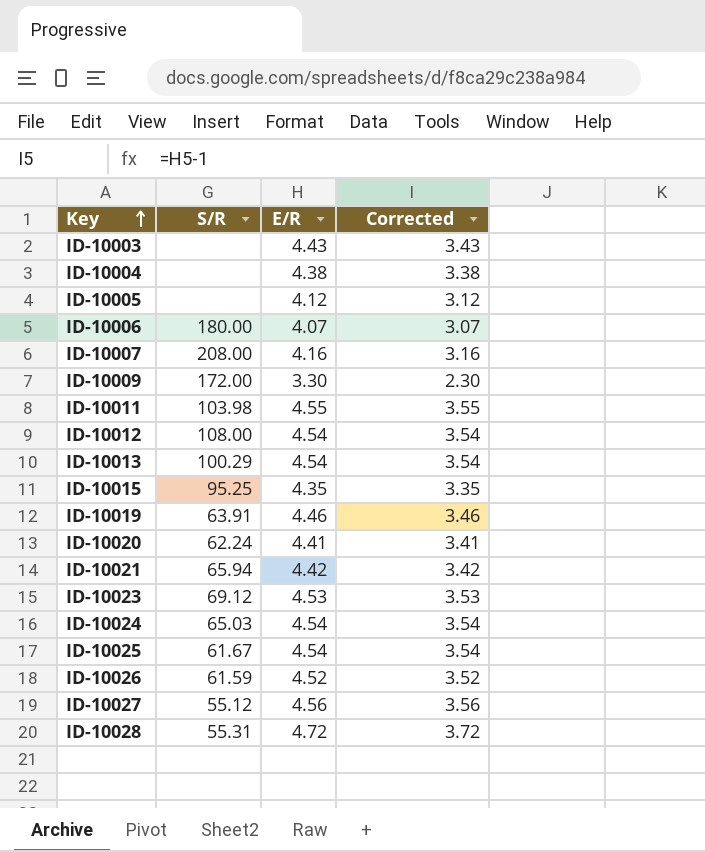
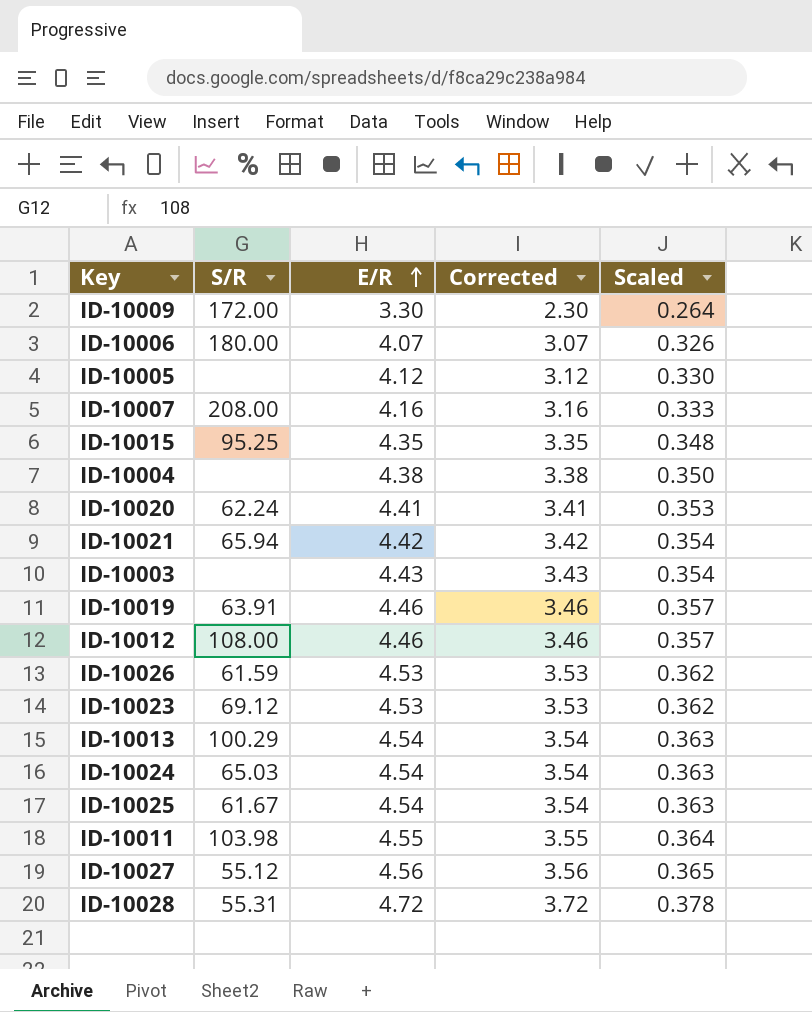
row order: Key ascending -> E/R ascending
column Scaled | formula: none -> [E/R] * 0.08
ID-10012 | E/R: 4.54 -> 4.46
ID-10012 | Corrected: 3.54 -> 3.46
ID-10026 | E/R: 4.52 -> 4.53
ID-10026 | Corrected: 3.52 -> 3.53

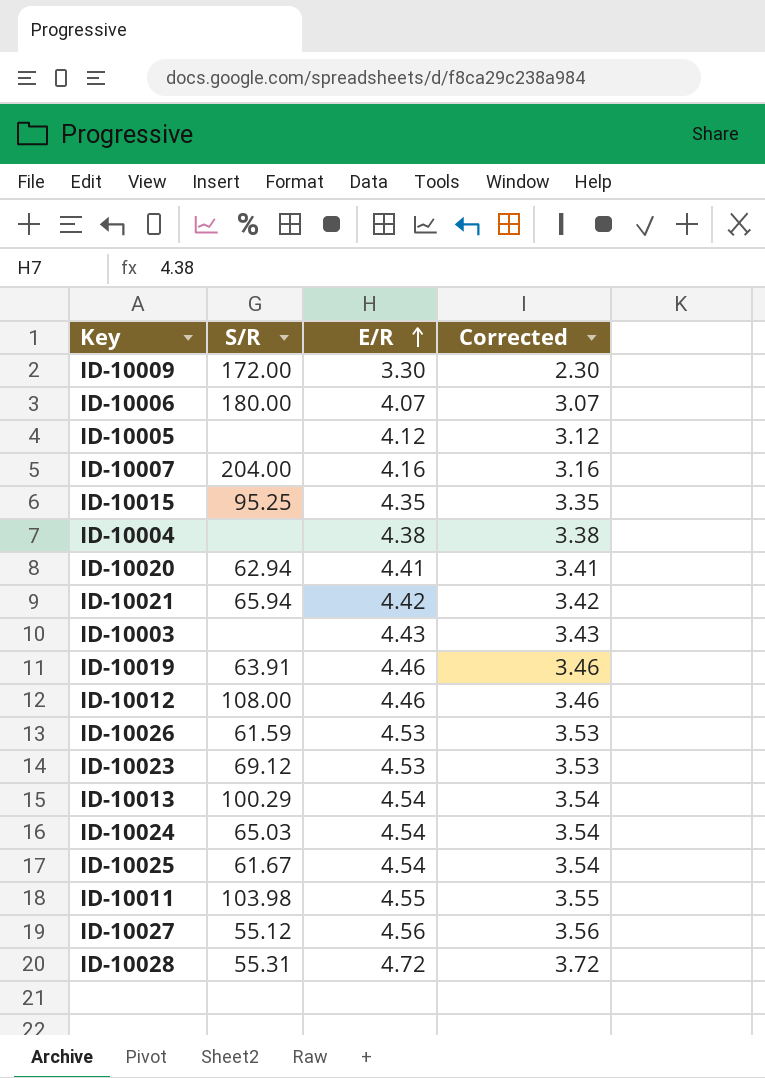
column Scaled | formula: [E/R] * 0.08 -> none
ID-10007 | S/R: 208.00 -> 204.00
ID-10020 | S/R: 62.24 -> 62.94

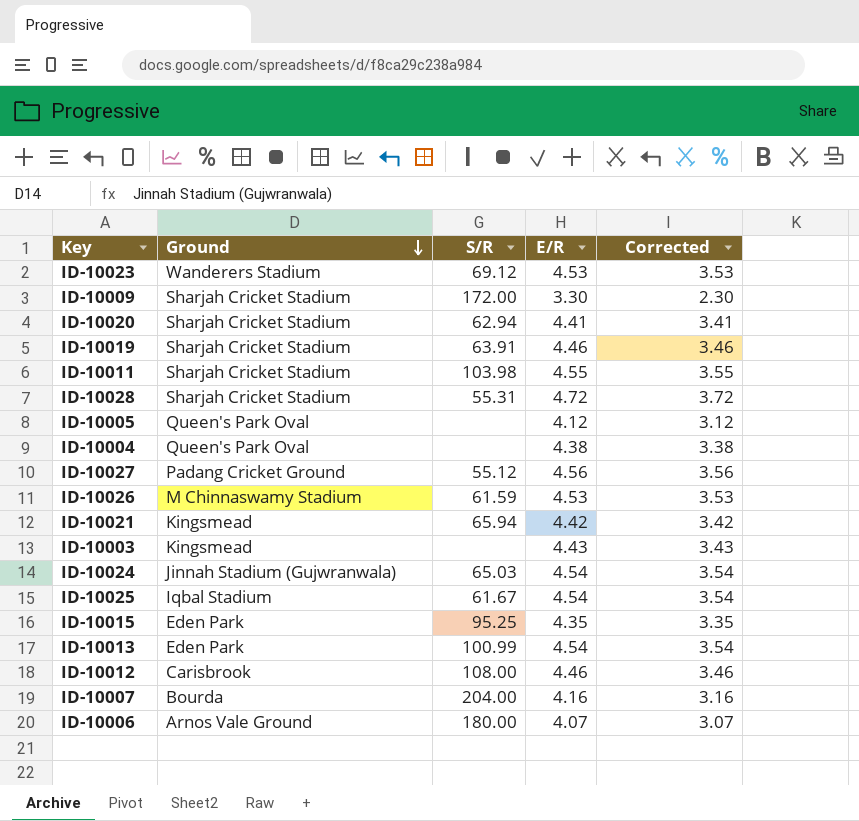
row order: E/R ascending -> Ground descending
column Ground | position: none -> 2
ID-10013 | S/R: 100.29 -> 100.99

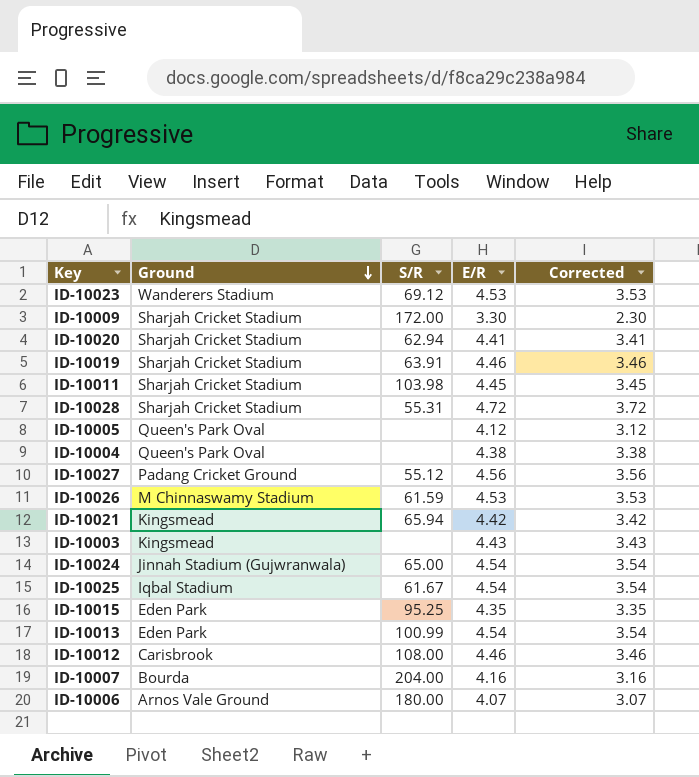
ID-10011 | E/R: 4.55 -> 4.45
ID-10011 | Corrected: 3.55 -> 3.45
ID-10024 | S/R: 65.03 -> 65.00

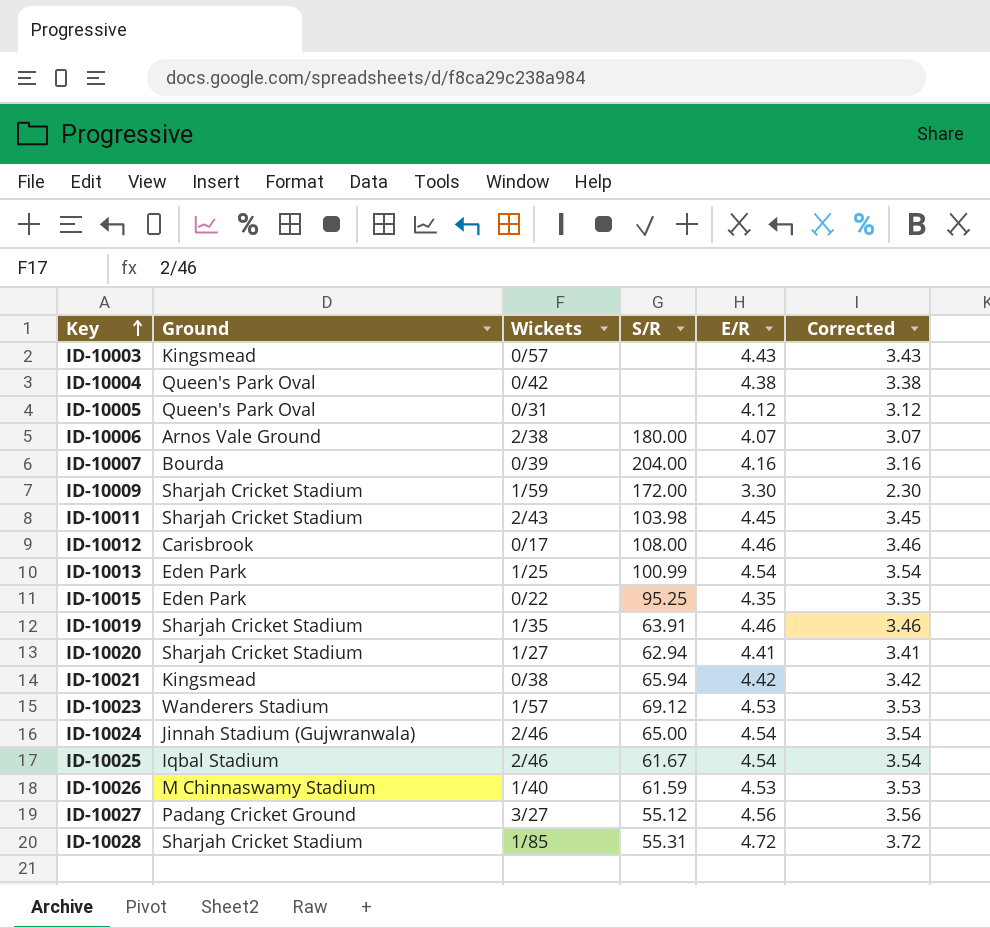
row order: Ground descending -> Key ascending
column Wickets | position: none -> 3

